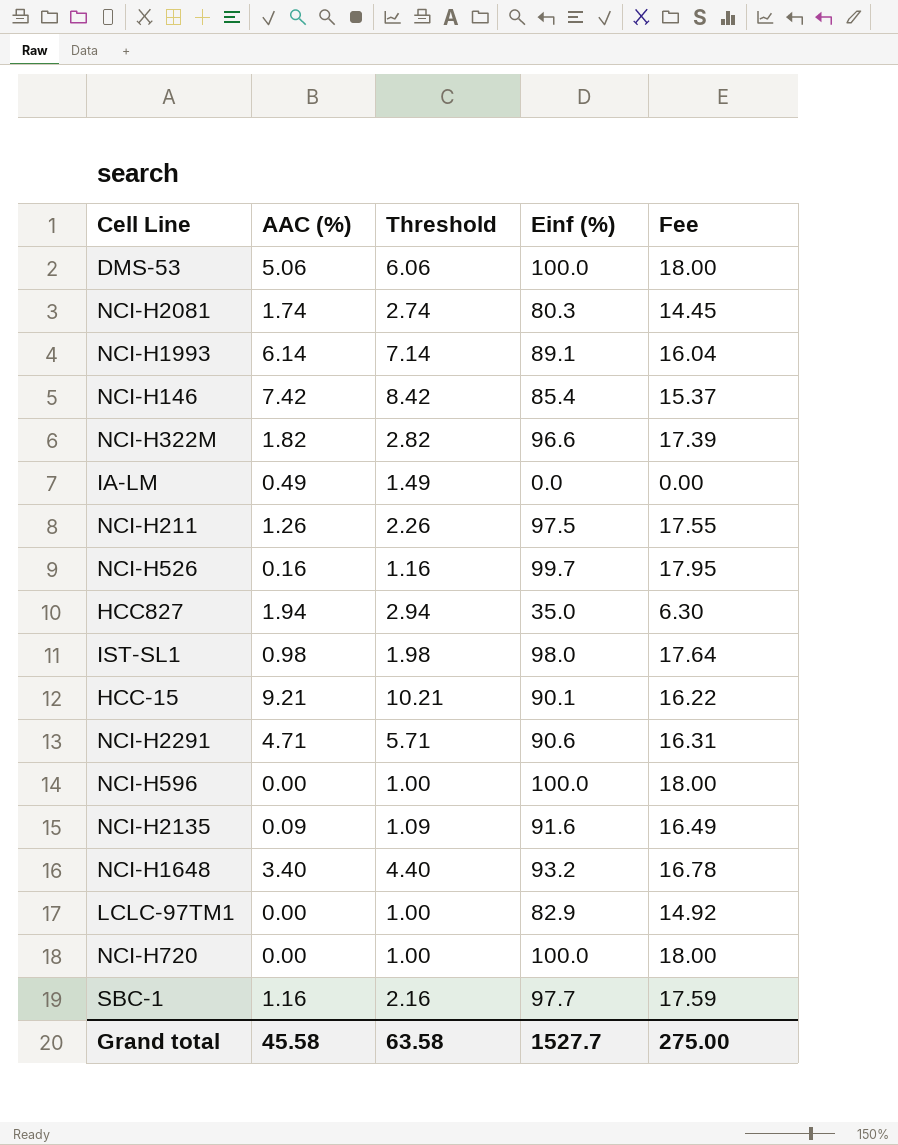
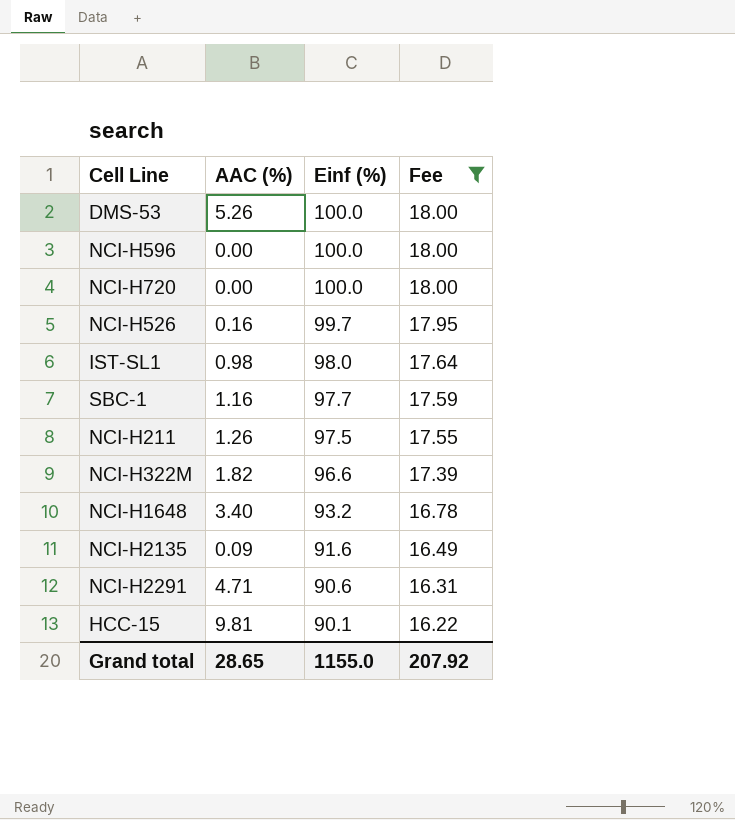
filter: none -> Fee >= 16.22
row order: none -> Einf (%) descending
column Threshold | formula: [AAC (%)] + 1 -> none
DMS-53 | AAC (%): 5.06 -> 5.26
HCC-15 | AAC (%): 9.21 -> 9.81
Grand total | AAC (%): 45.58 -> 28.65
Grand total | Einf (%): 1527.7 -> 1155.0
Grand total | Fee: 275.00 -> 207.92

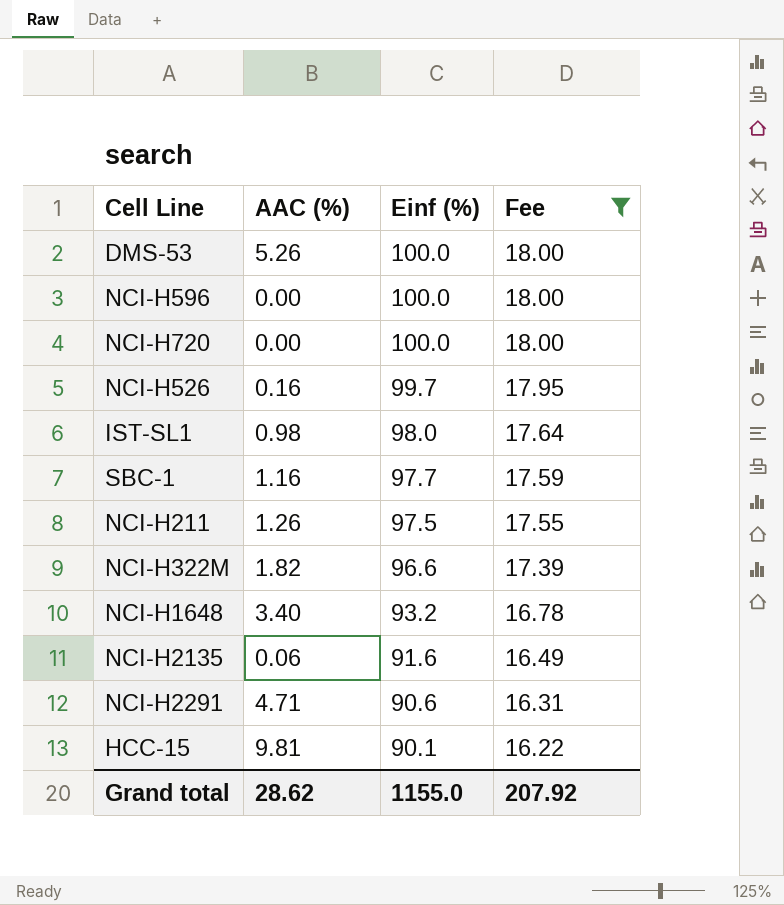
NCI-H2135 | AAC (%): 0.09 -> 0.06
Grand total | AAC (%): 28.65 -> 28.62

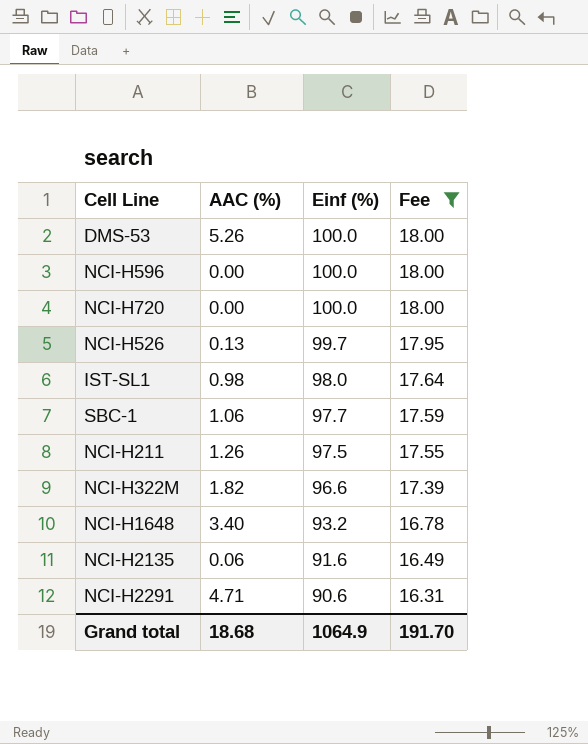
row HCC-15: 9.81 | 90.1 | 16.22 -> none
NCI-H526 | AAC (%): 0.16 -> 0.13
SBC-1 | AAC (%): 1.16 -> 1.06
Grand total | AAC (%): 28.62 -> 18.68
Grand total | Einf (%): 1155.0 -> 1064.9
Grand total | Fee: 207.92 -> 191.70

